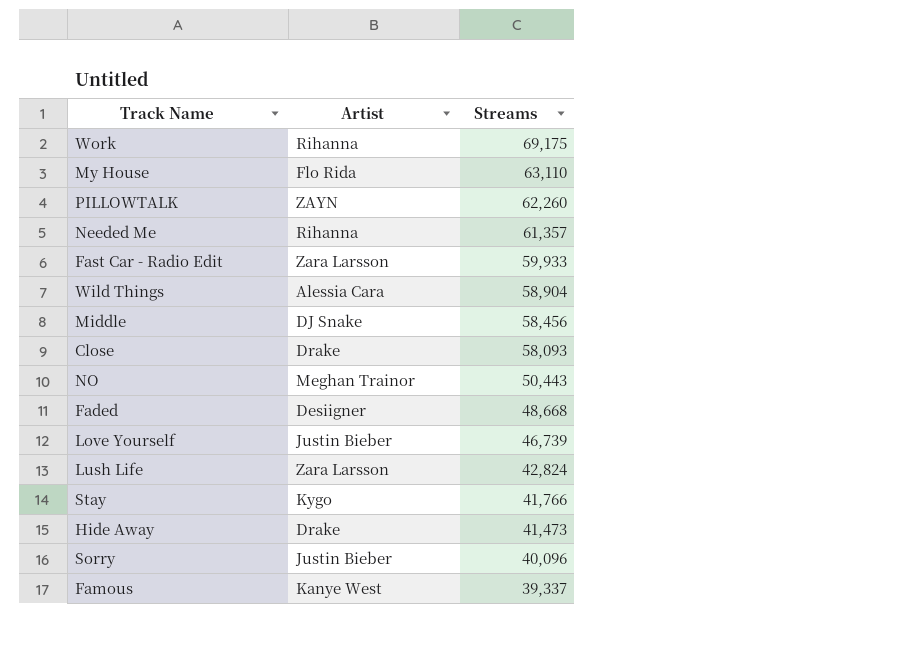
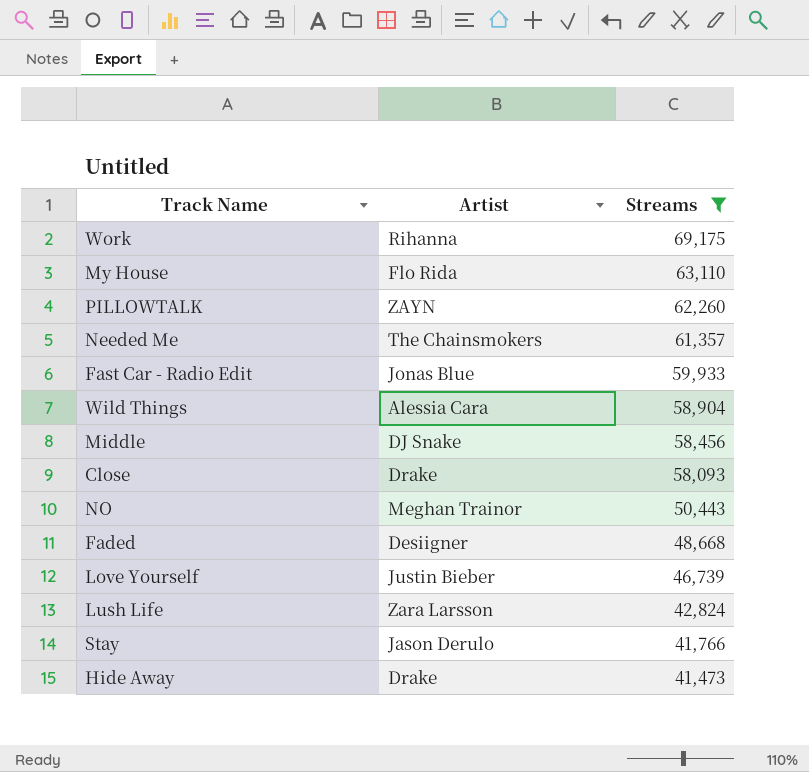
filter: none -> Streams >= 41,473
Needed Me | Artist: Rihanna -> The Chainsmokers
Fast Car - Radio Edit | Artist: Zara Larsson -> Jonas Blue
Stay | Artist: Kygo -> Jason Derulo

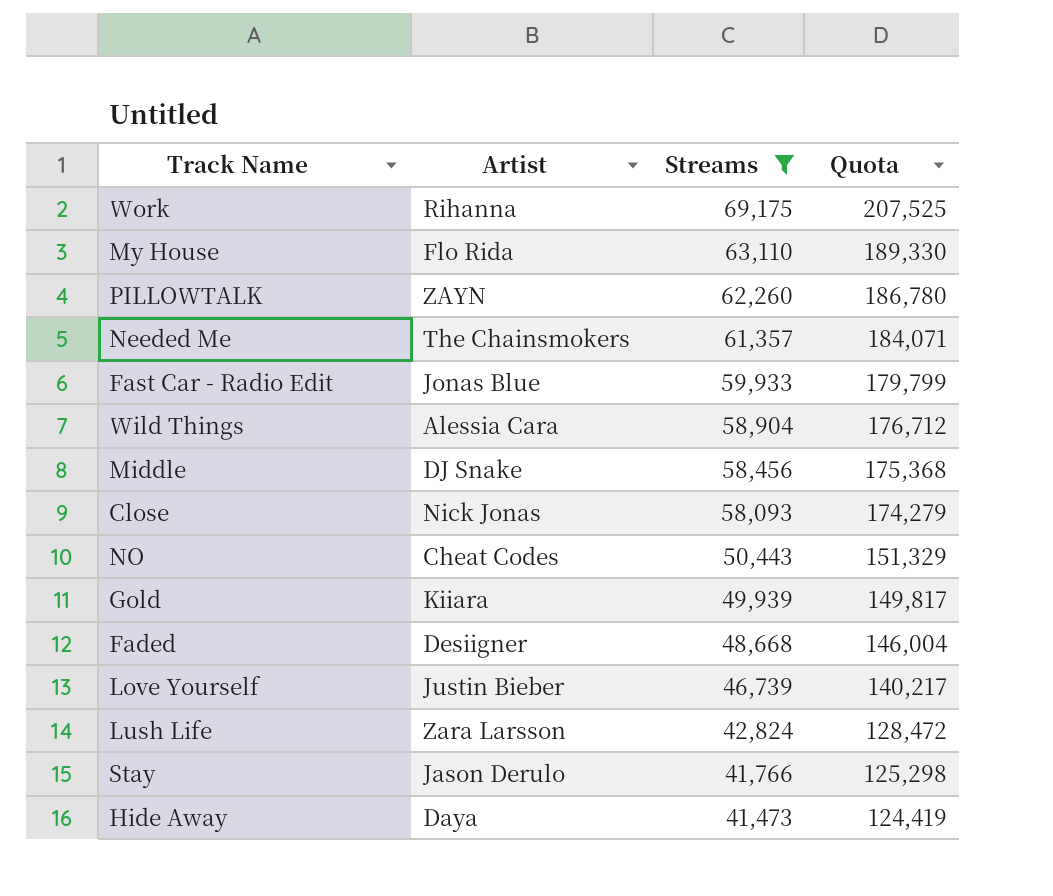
column Quota | formula: none -> [Streams] * 3
Close | Artist: Drake -> Nick Jonas
NO | Artist: Meghan Trainor -> Cheat Codes
row Gold: none -> Kiiara | 49,939 | 149,817
Hide Away | Artist: Drake -> Daya

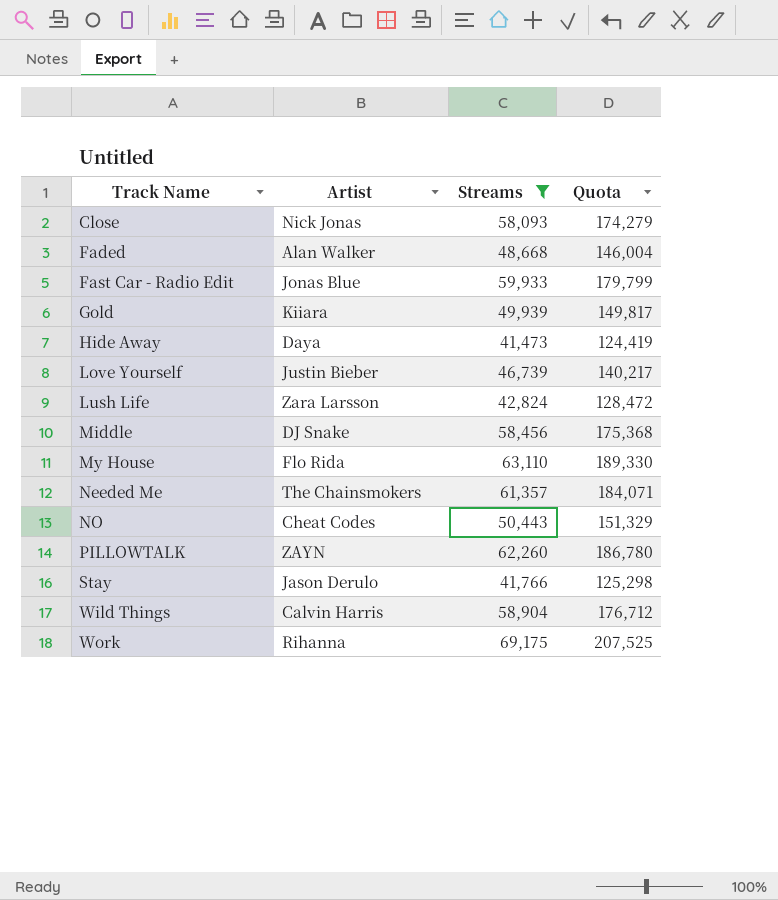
row order: Streams descending -> Track Name ascending
Faded | Artist: Desiigner -> Alan Walker
Wild Things | Artist: Alessia Cara -> Calvin Harris

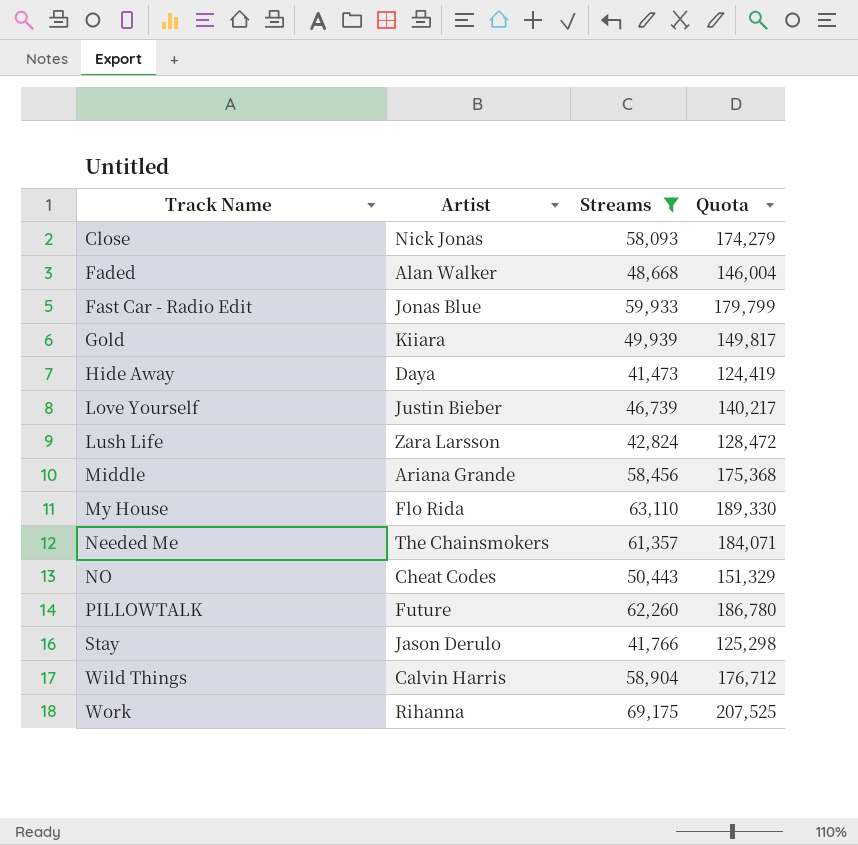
Middle | Artist: DJ Snake -> Ariana Grande
PILLOWTALK | Artist: ZAYN -> Future

